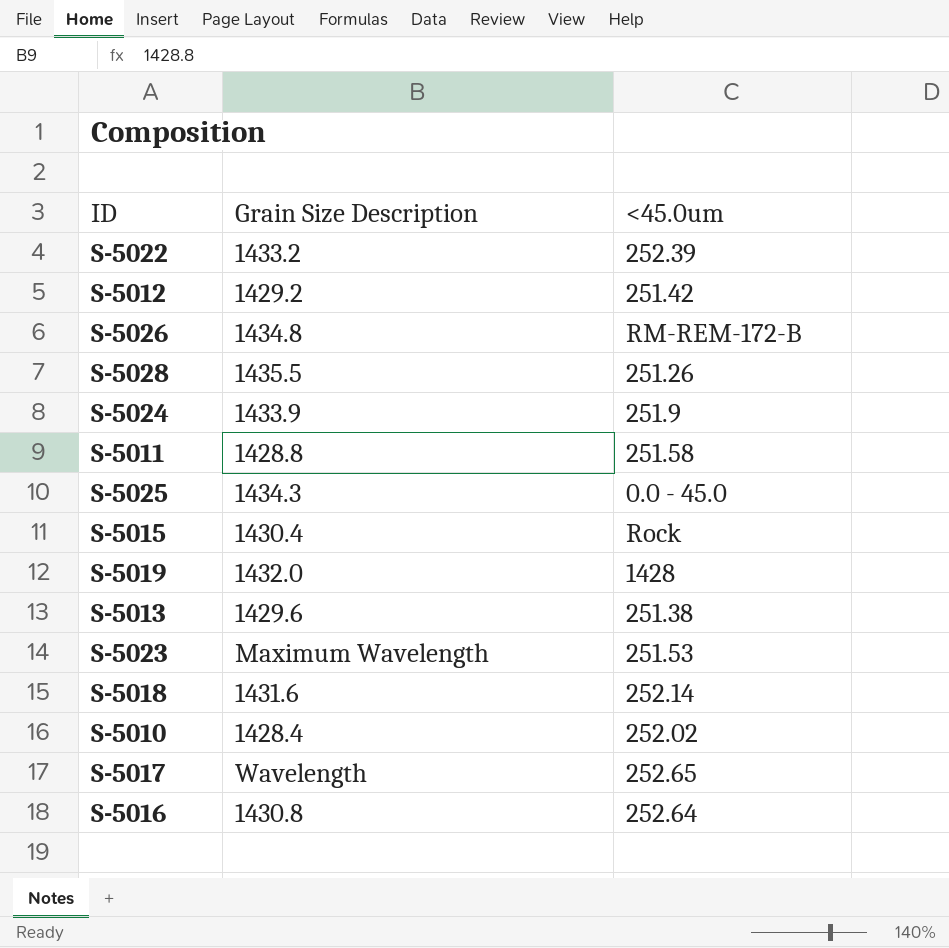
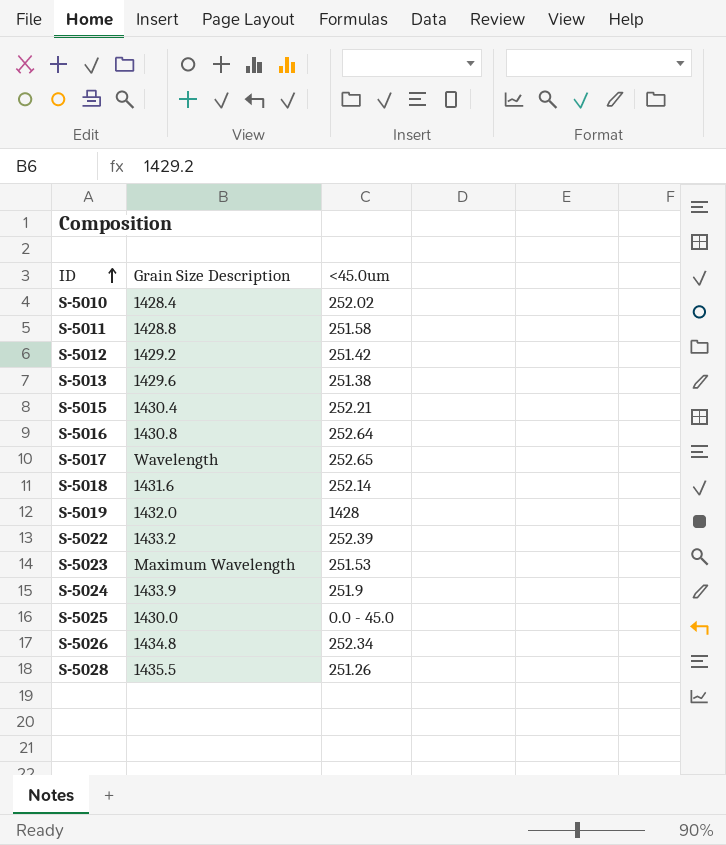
row order: none -> ID ascending
S-5015 | <45.0um: Rock -> 252.21
S-5025 | Grain Size Description: 1434.3 -> 1430.0
S-5026 | <45.0um: RM-REM-172-B -> 252.34

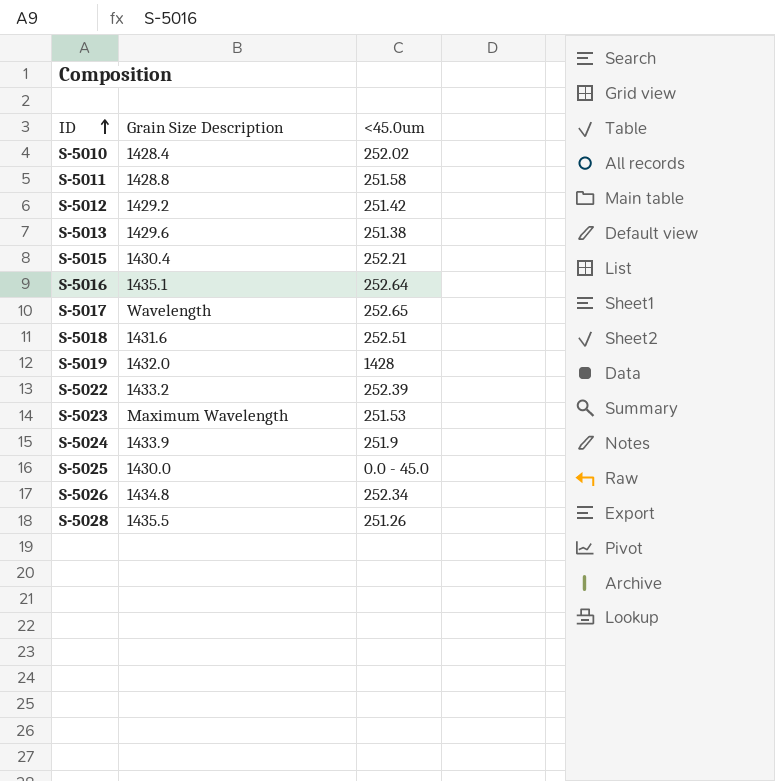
S-5016 | Grain Size Description: 1430.8 -> 1435.1
S-5018 | <45.0um: 252.14 -> 252.51

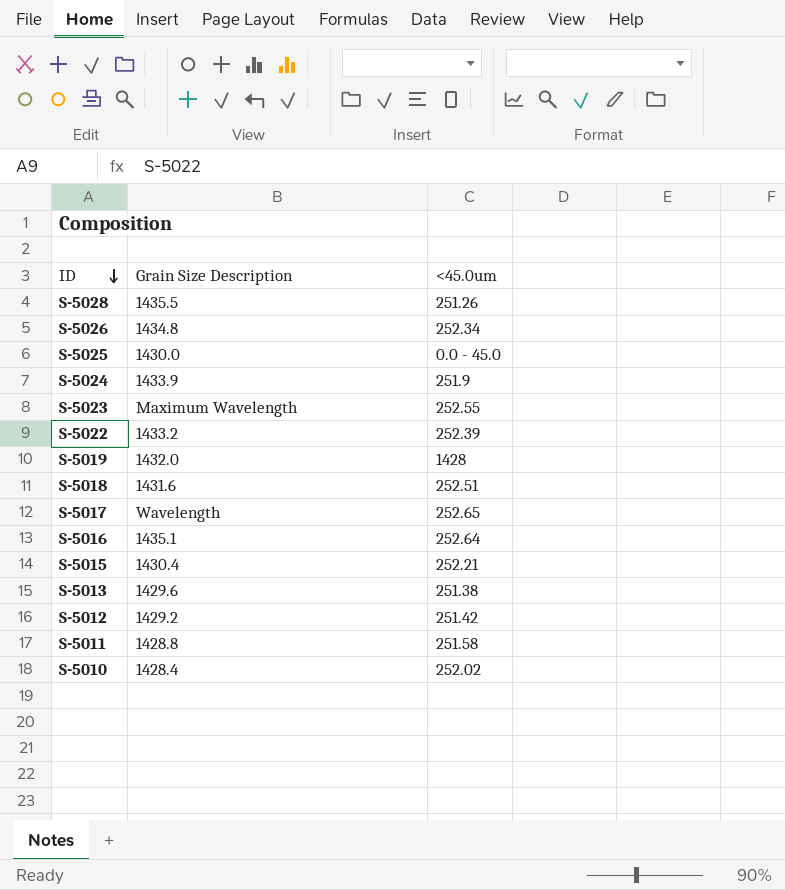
row order: ID ascending -> ID descending
S-5023 | <45.0um: 251.53 -> 252.55

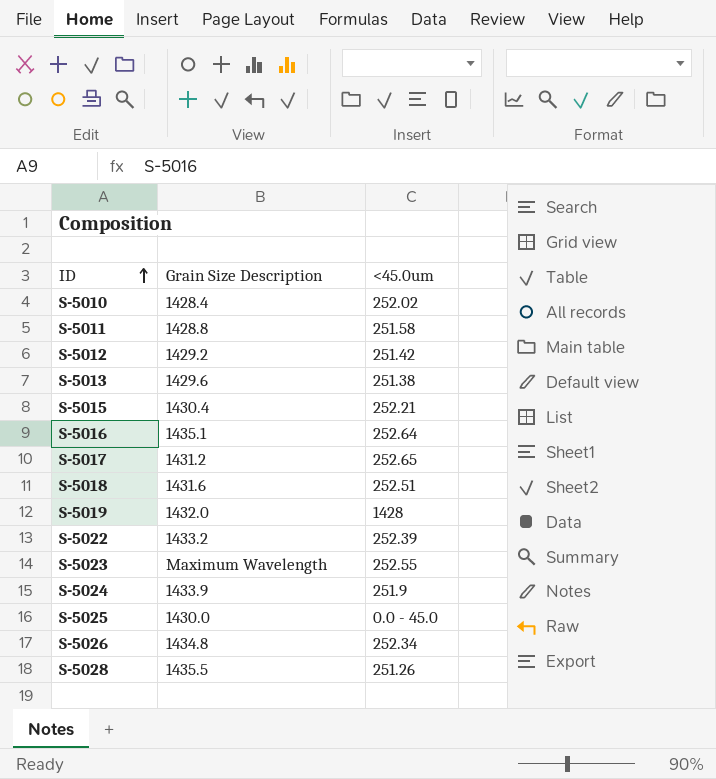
row order: ID descending -> ID ascending
S-5017 | Grain Size Description: Wavelength -> 1431.2

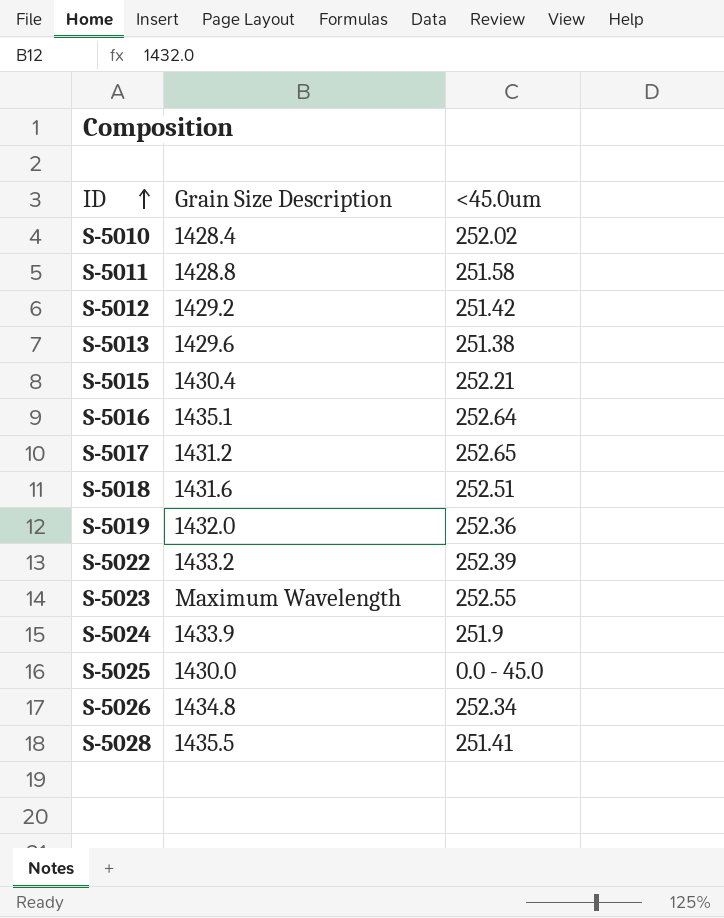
S-5019 | <45.0um: 1428 -> 252.36
S-5028 | <45.0um: 251.26 -> 251.41

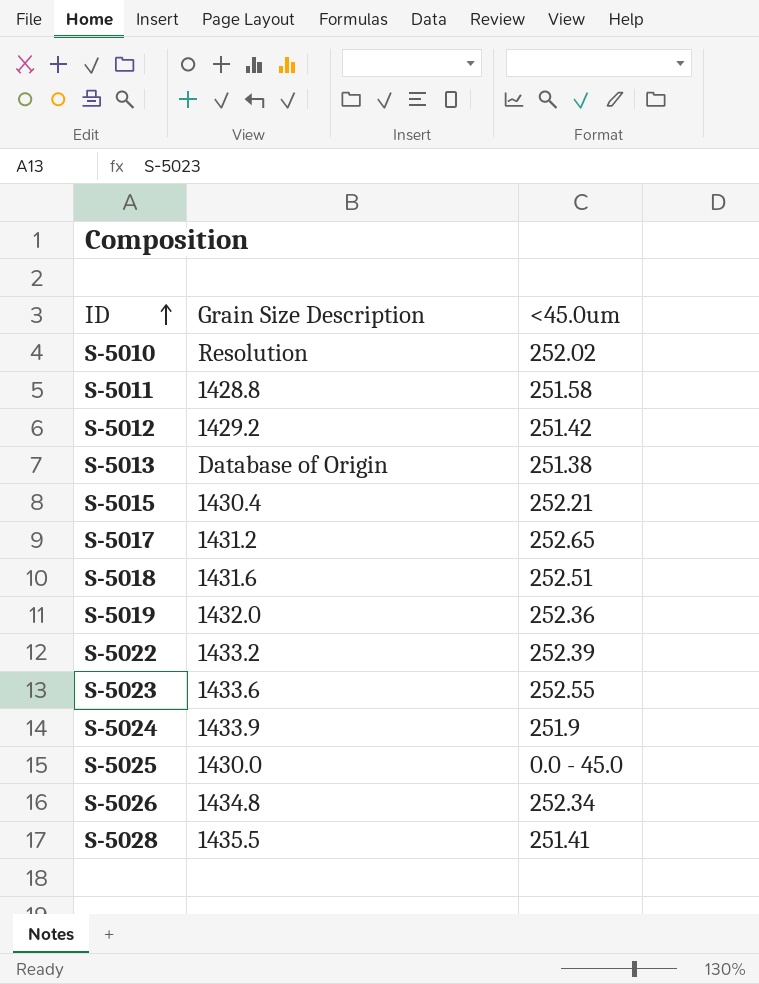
row S-5016: 1435.1 | 252.64 -> none
S-5010 | Grain Size Description: 1428.4 -> Resolution
S-5013 | Grain Size Description: 1429.6 -> Database of Origin
S-5023 | Grain Size Description: Maximum Wavelength -> 1433.6

